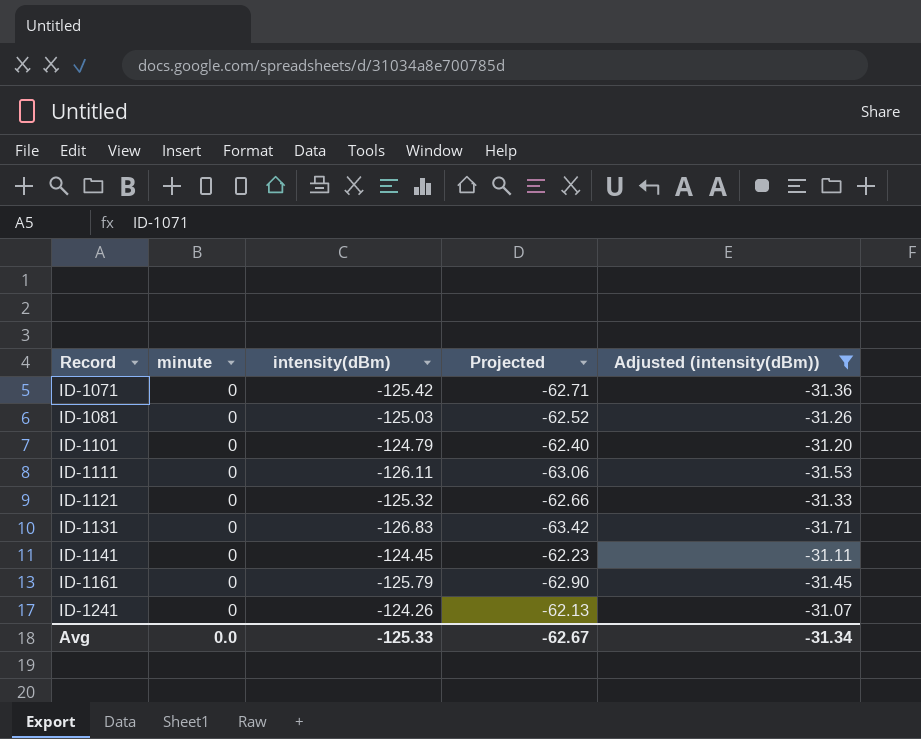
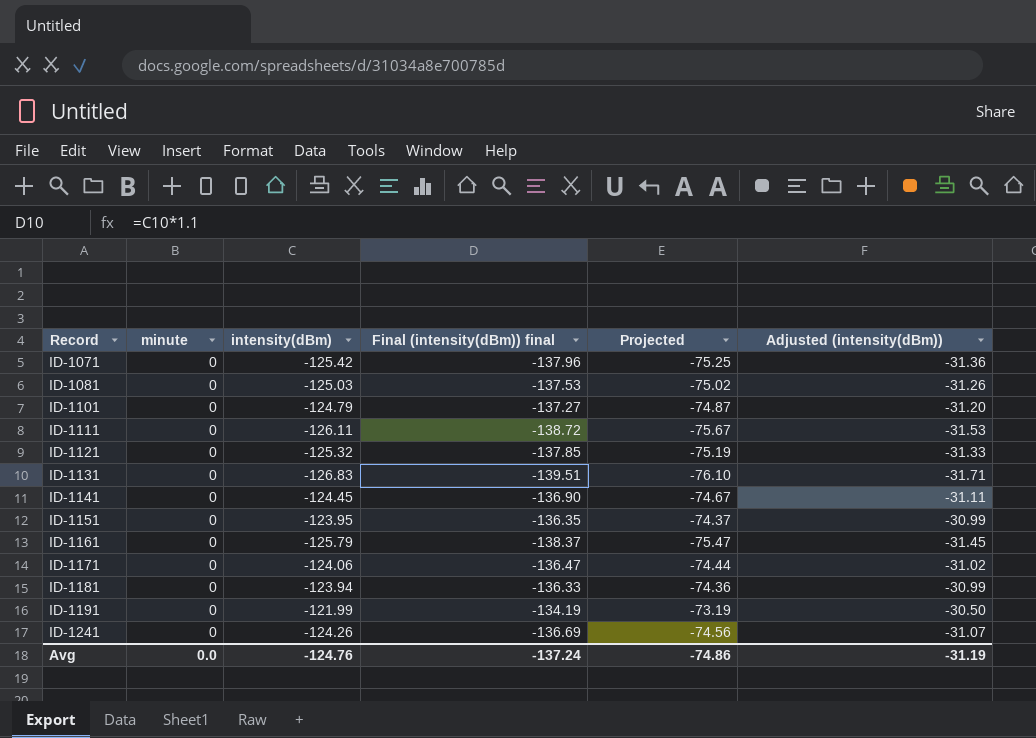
filter: Adjusted (intensity(dBm)) <= -31.07 -> none
column Final (intensity(dBm)) final | formula: none -> [intensity(dBm)] * 1.1
column Projected | formula: [intensity(dBm)] * 0.5 -> [intensity(dBm)] * 0.6
Avg | intensity(dBm): -125.33 -> -124.76
Avg | Projected: -62.67 -> -74.86
Avg | Adjusted (intensity(dBm)): -31.34 -> -31.19

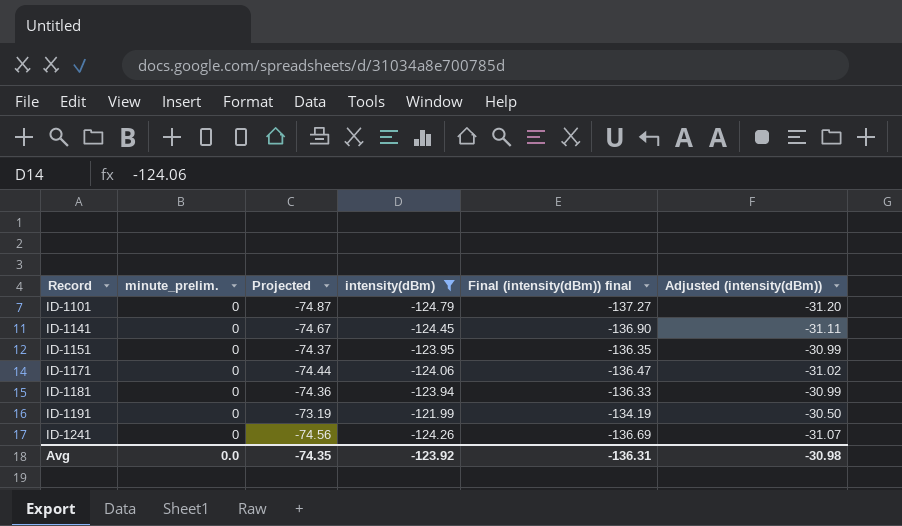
filter: none -> intensity(dBm) >= -124.79
column name: minute -> minute_prelim.
column Projected | position: 5 -> 3
Avg | Projected: -74.86 -> -74.35
Avg | intensity(dBm): -124.76 -> -123.92
Avg | Final (intensity(dBm)) final: -137.24 -> -136.31
Avg | Adjusted (intensity(dBm)): -31.19 -> -30.98

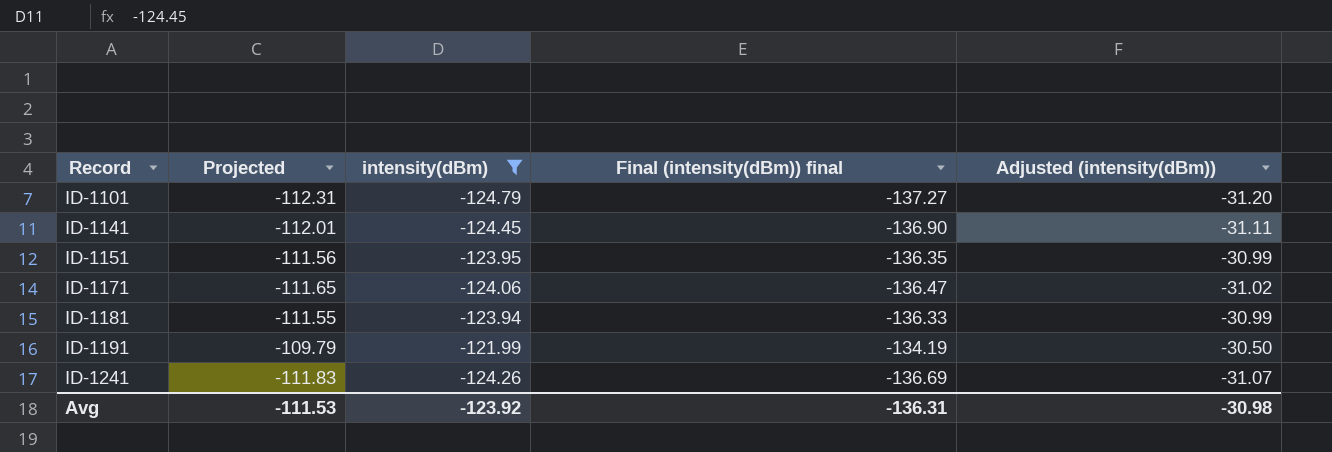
column minute_prelim. | position: 2 -> none
column Projected | formula: [intensity(dBm)] * 0.6 -> [intensity(dBm)] * 0.9
Avg | Projected: -74.35 -> -111.53

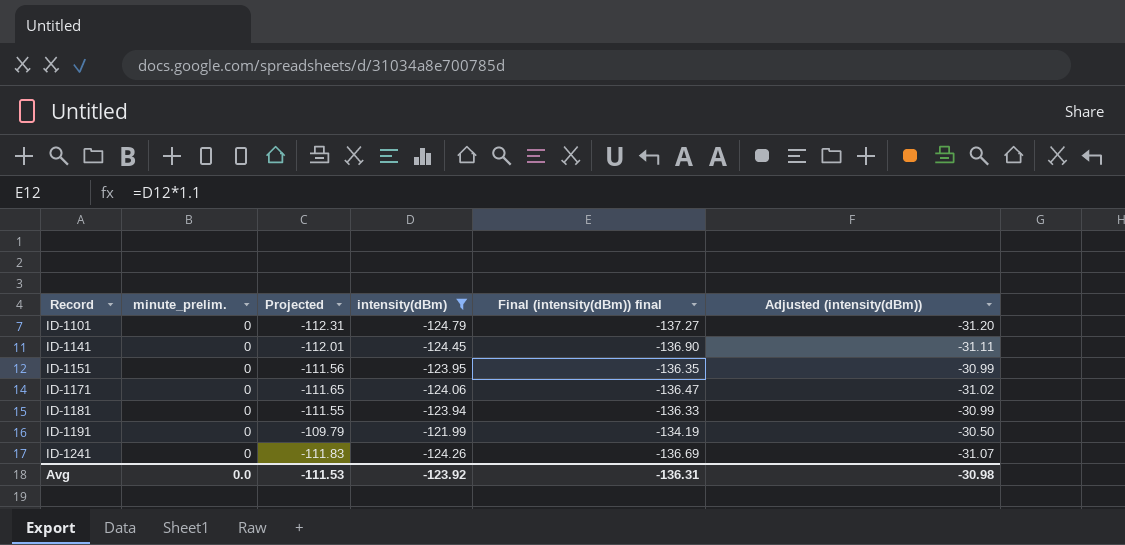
column minute_prelim. | position: none -> 2

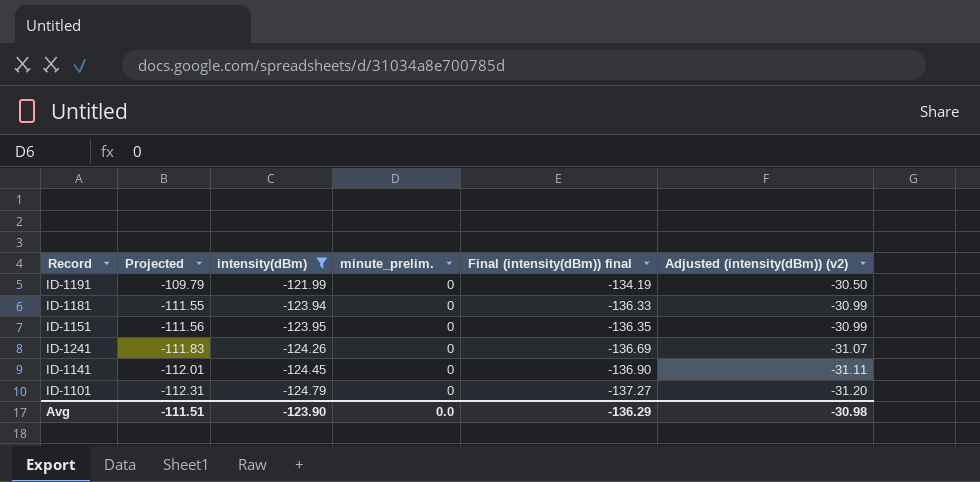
row order: Record ascending -> Projected descending
column minute_prelim. | position: 2 -> 4
column name: Adjusted (intensity(dBm)) -> Adjusted (intensity(dBm)) (v2)
row ID-1171: 0 | -111.65 | -124.06 | -136.47 | -31.02 -> none
Avg | Projected: -111.53 -> -111.51
Avg | intensity(dBm): -123.92 -> -123.90
Avg | Final (intensity(dBm)) final: -136.31 -> -136.29

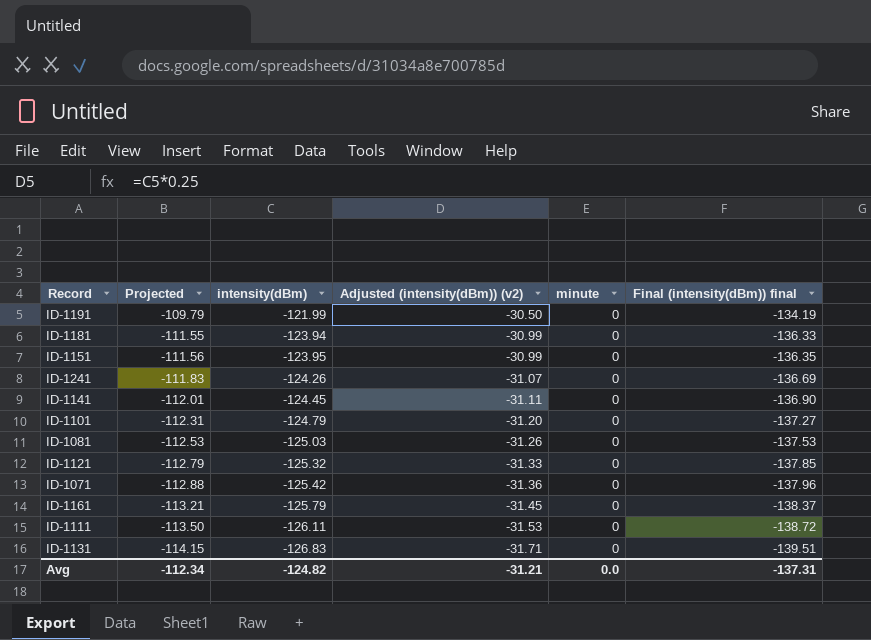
filter: intensity(dBm) >= -124.79 -> none
column Adjusted (intensity(dBm)) (v2) | position: 6 -> 4
column name: minute_prelim. -> minute
Avg | Projected: -111.51 -> -112.34
Avg | intensity(dBm): -123.90 -> -124.82
Avg | Adjusted (intensity(dBm)) (v2): -30.98 -> -31.21
Avg | Final (intensity(dBm)) final: -136.29 -> -137.31

